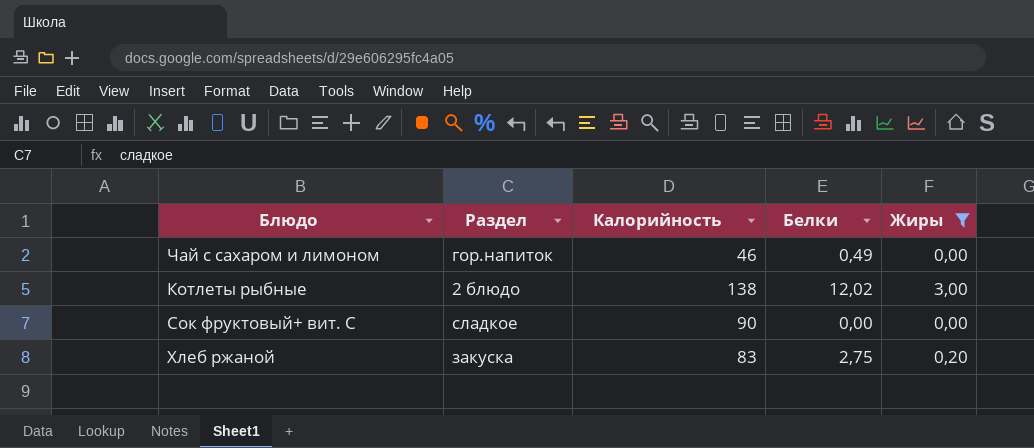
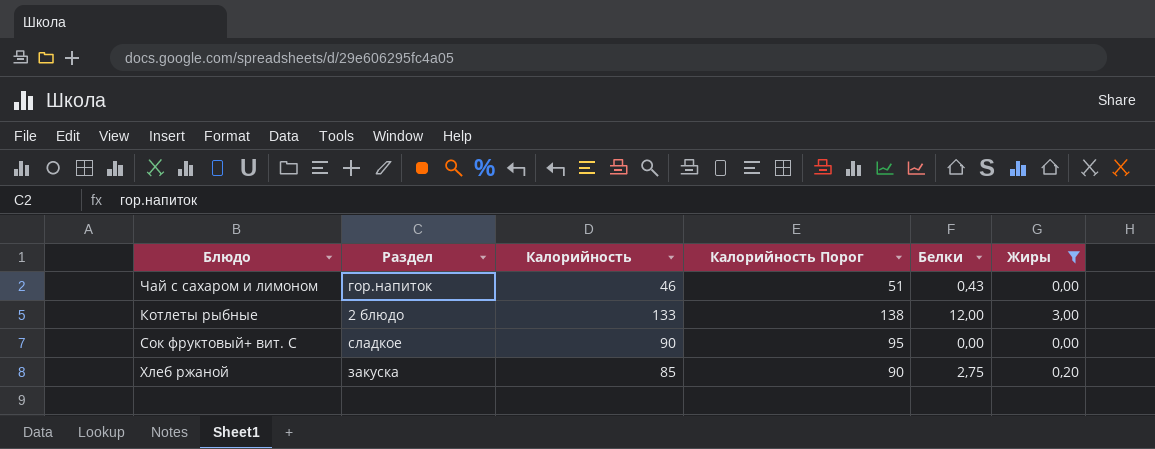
column Калорийность Порог | formula: none -> [Калорийность] + 5
Чай с сахаром и лимоном | Белки: 0,49 -> 0,43
Котлеты рыбные | Калорийность: 138 -> 133
Котлеты рыбные | Белки: 12,02 -> 12,00
Хлеб ржаной | Калорийность: 83 -> 85

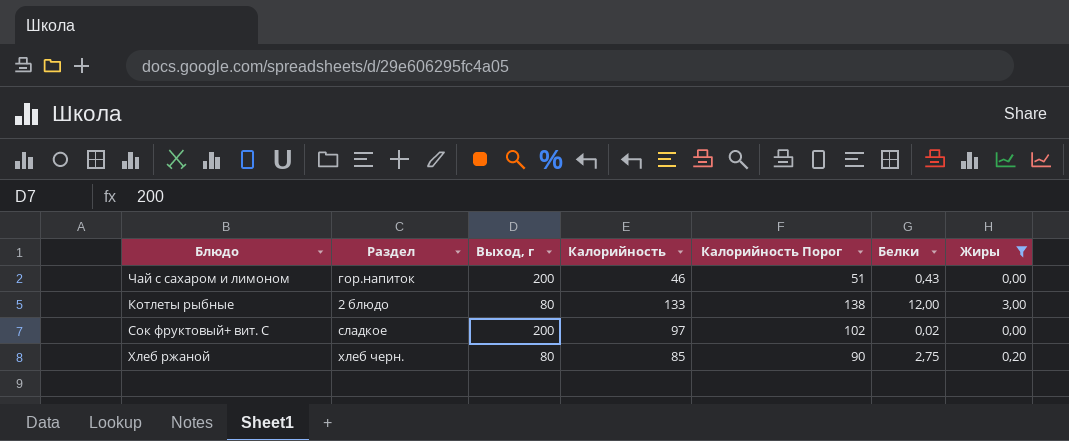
column Выход, г | position: none -> 3
Сок фруктовый+ вит. С | Калорийность: 90 -> 97
Сок фруктовый+ вит. С | Калорийность Порог: 95 -> 102
Сок фруктовый+ вит. С | Белки: 0,00 -> 0,02
Хлеб ржаной | Раздел: закуска -> хлеб черн.

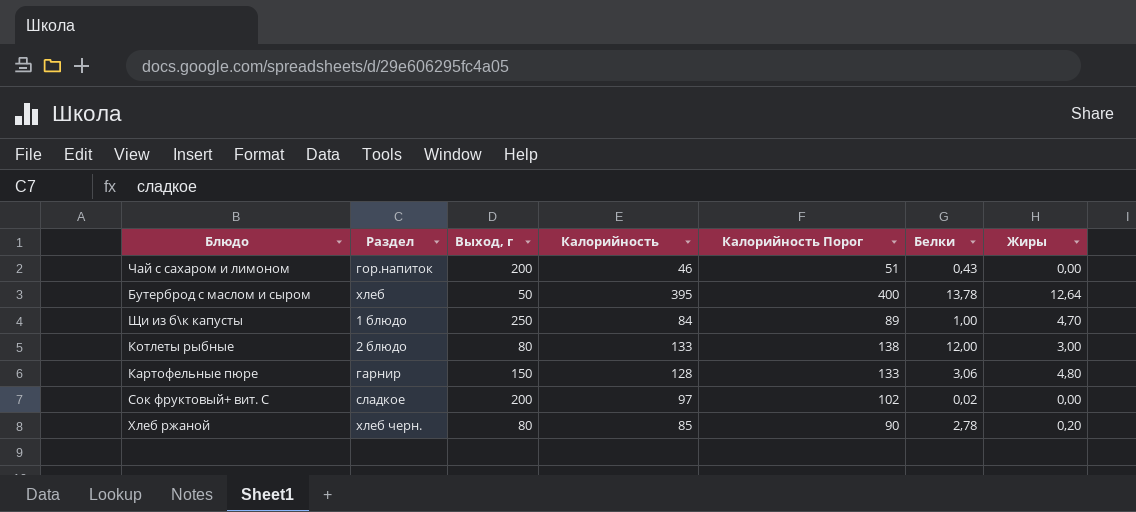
filter: Жиры <= 3,00 -> none
Хлеб ржаной | Белки: 2,75 -> 2,78

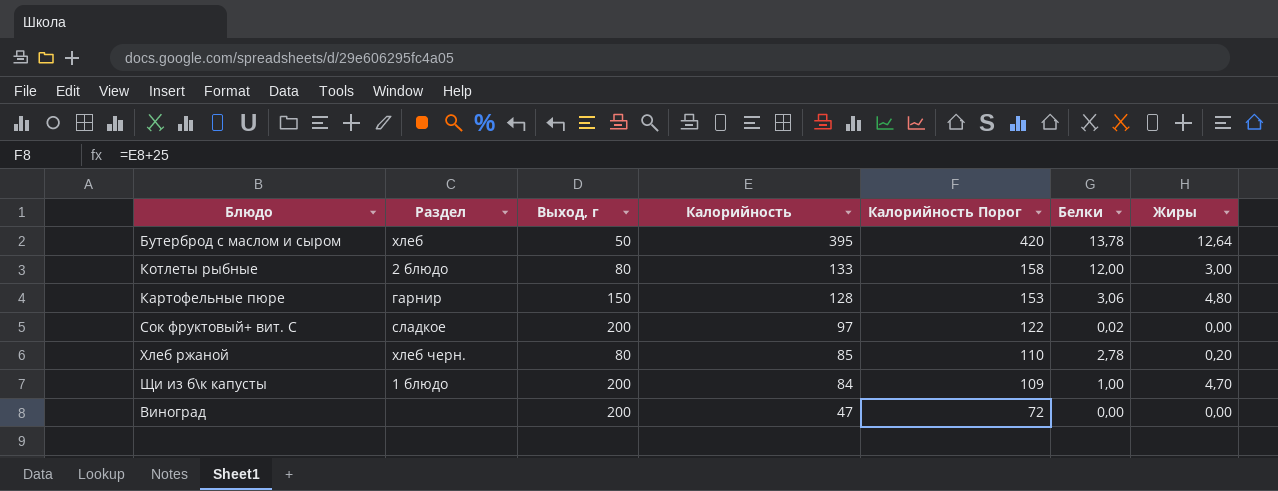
row order: none -> Калорийность descending
column Калорийность Порог | formula: [Калорийность] + 5 -> [Калорийность] + 25
row Чай с сахаром и лимоном: гор.напиток | 200 | 46 | 51 | 0,43 | 0,00 -> none
Щи из б\к капусты | Выход, г: 250 -> 200
row Виноград: none -> none | 200 | 47 | 72 | 0,00 | 0,00

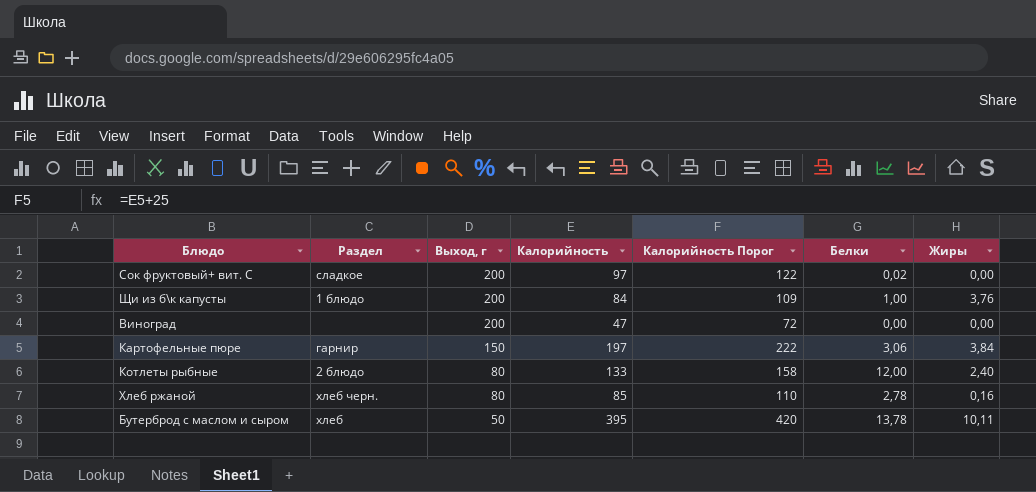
row order: Калорийность descending -> Выход, г descending
Щи из б\к капусты | Жиры: 4,70 -> 3,76
Картофельные пюре | Калорийность: 128 -> 197
Картофельные пюре | Калорийность Порог: 153 -> 222
Картофельные пюре | Жиры: 4,80 -> 3,84
Котлеты рыбные | Жиры: 3,00 -> 2,40
Хлеб ржаной | Жиры: 0,20 -> 0,16
Бутерброд с маслом и сыром | Жиры: 12,64 -> 10,11

